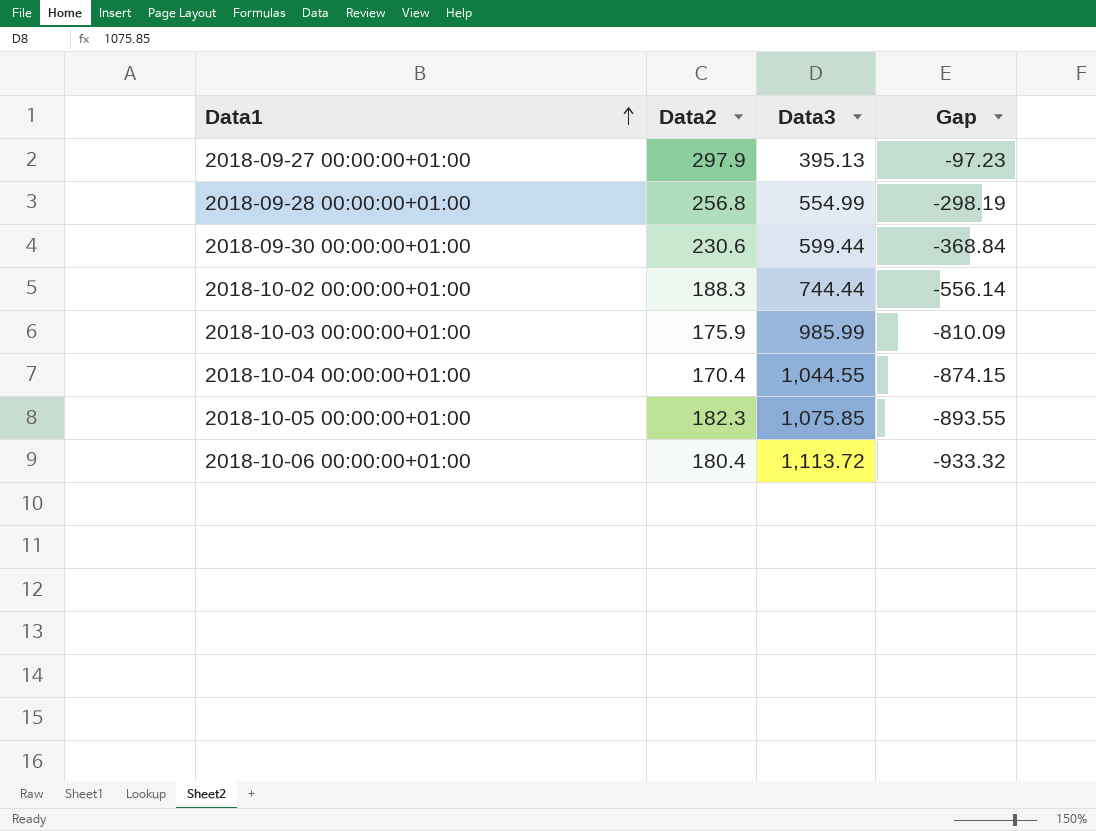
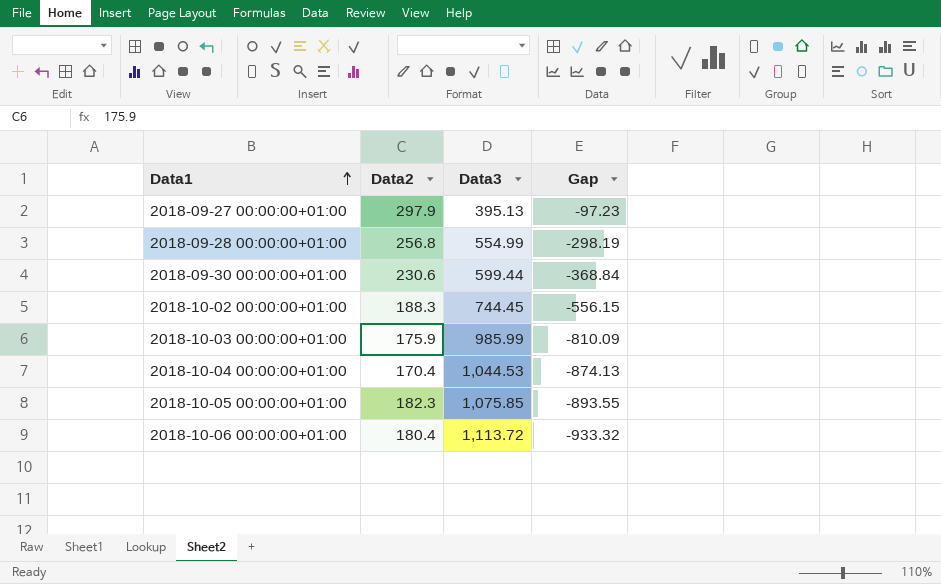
2018-10-02 00:00:00+01:00 | Data3: 744.44 -> 744.45
2018-10-02 00:00:00+01:00 | Gap: -556.14 -> -556.15
2018-10-04 00:00:00+01:00 | Data3: 1,044.55 -> 1,044.53
2018-10-04 00:00:00+01:00 | Gap: -874.15 -> -874.13

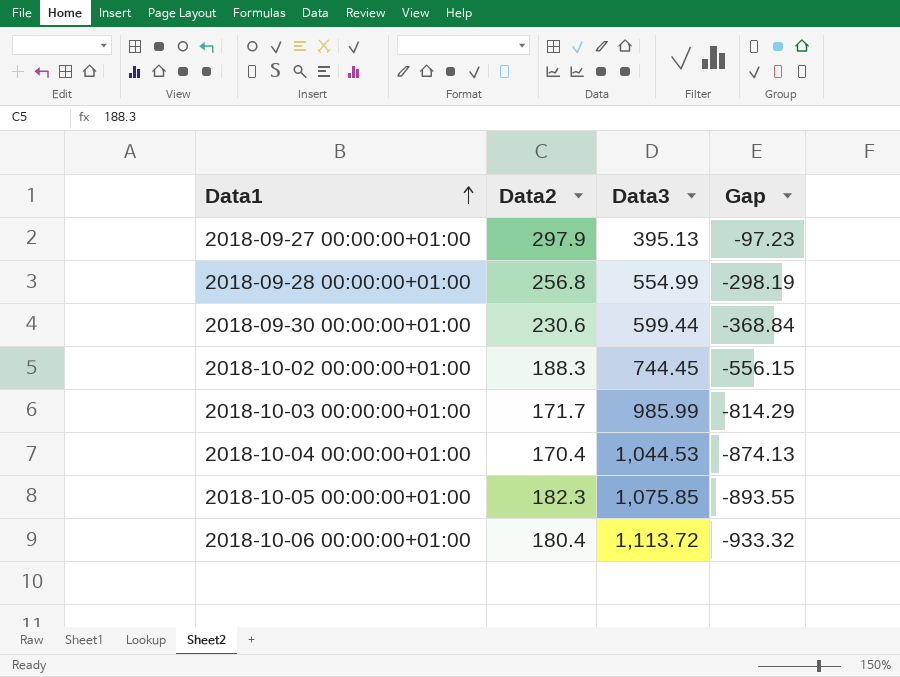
2018-10-03 00:00:00+01:00 | Data2: 175.9 -> 171.7
2018-10-03 00:00:00+01:00 | Gap: -810.09 -> -814.29

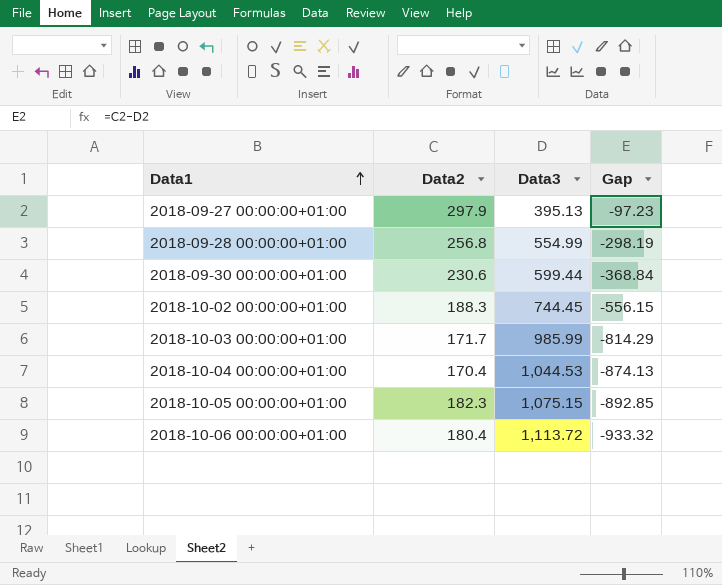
2018-10-05 00:00:00+01:00 | Data3: 1,075.85 -> 1,075.15
2018-10-05 00:00:00+01:00 | Gap: -893.55 -> -892.85

